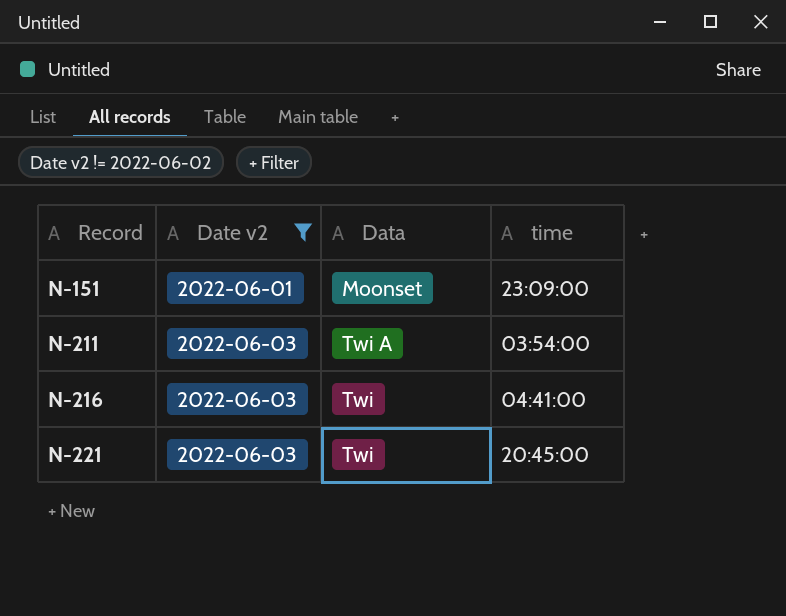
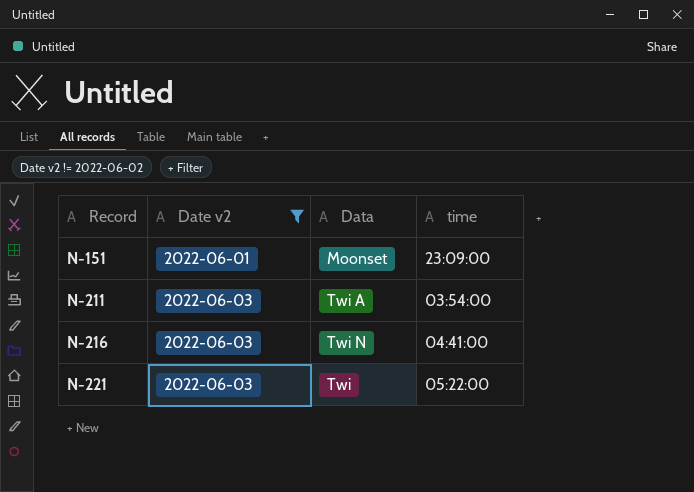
N-216 | Data: Twi -> Twi N
N-221 | time: 20:45:00 -> 05:22:00

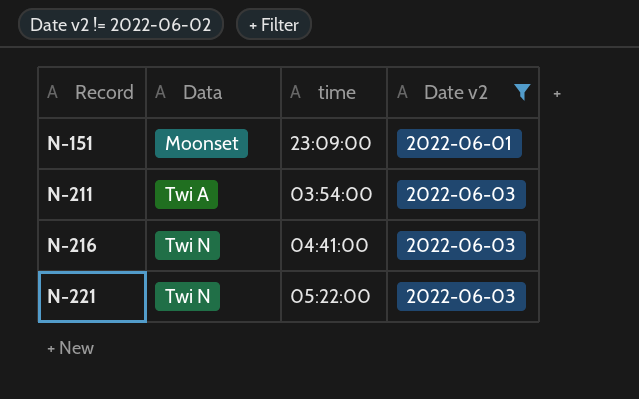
column Date v2 | position: 2 -> 4
N-221 | Data: Twi -> Twi N

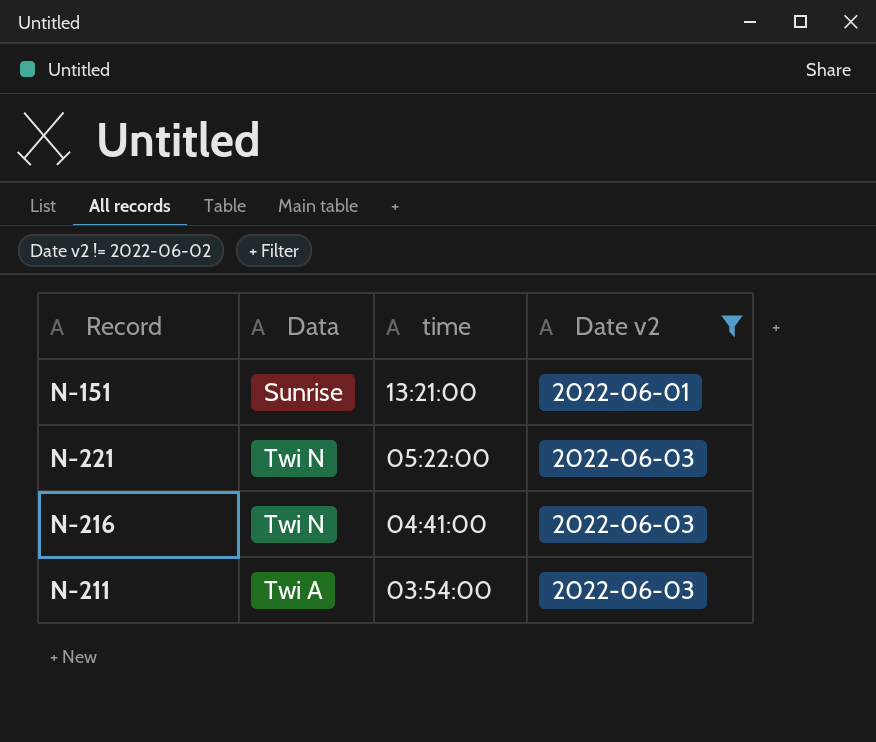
row order: Record ascending -> time descending
N-151 | Data: Moonset -> Sunrise
N-151 | time: 23:09:00 -> 13:21:00

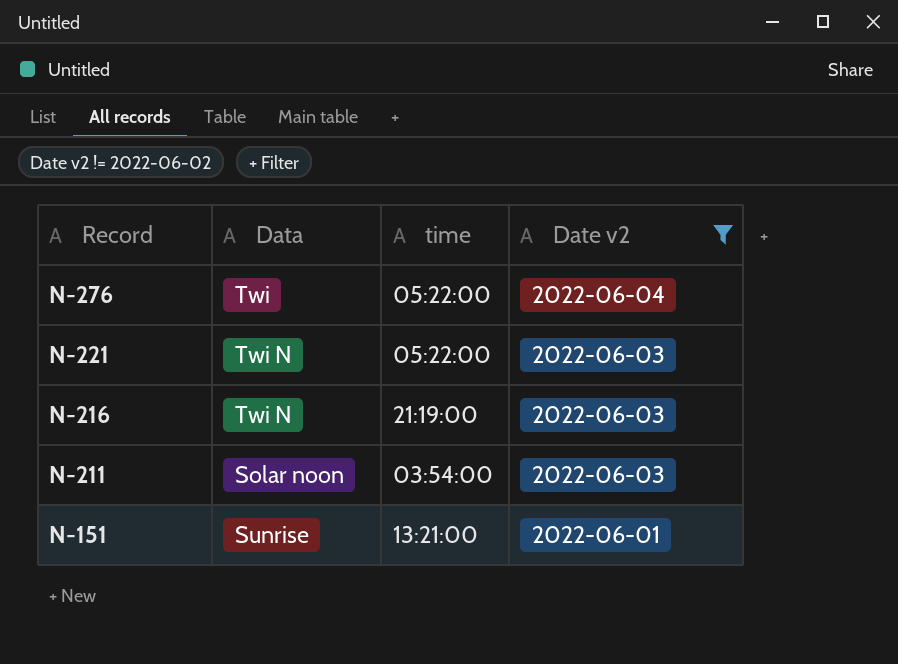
row order: time descending -> Record descending
row N-276: none -> Twi | 05:22:00 | 2022-06-04
N-216 | time: 04:41:00 -> 21:19:00
N-211 | Data: Twi A -> Solar noon

